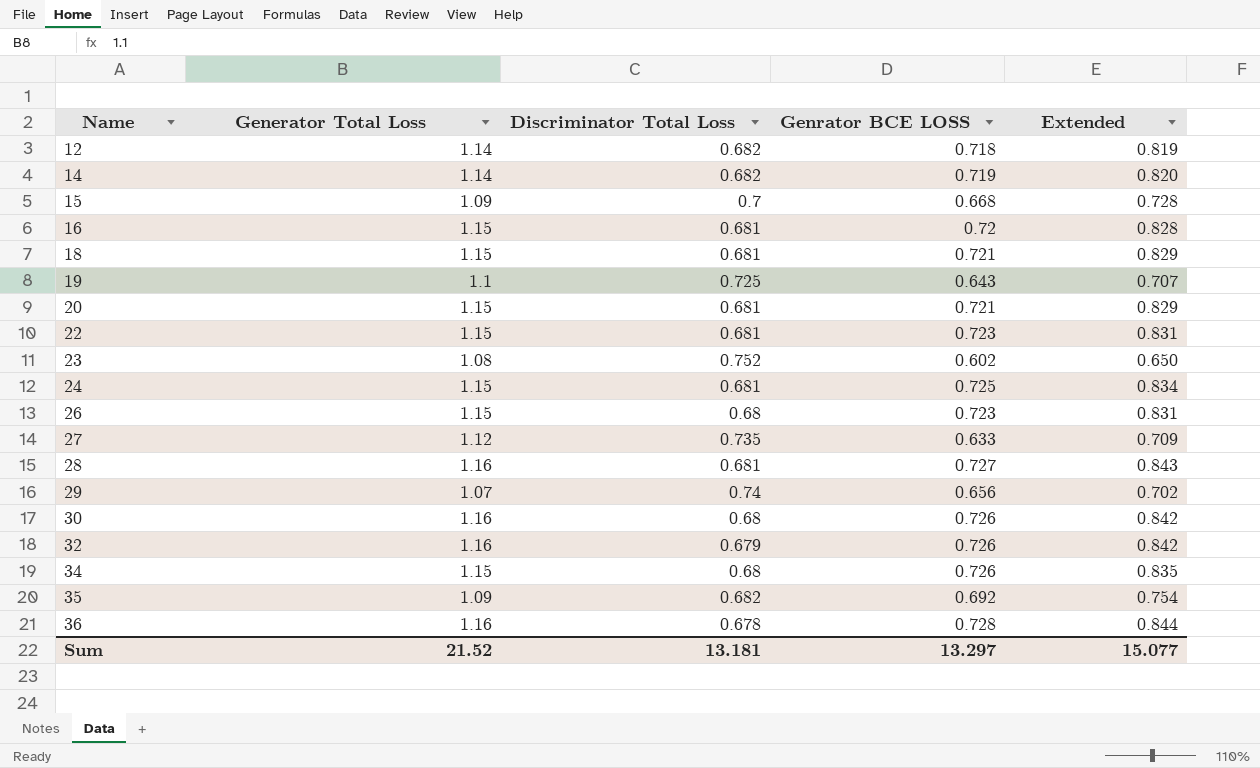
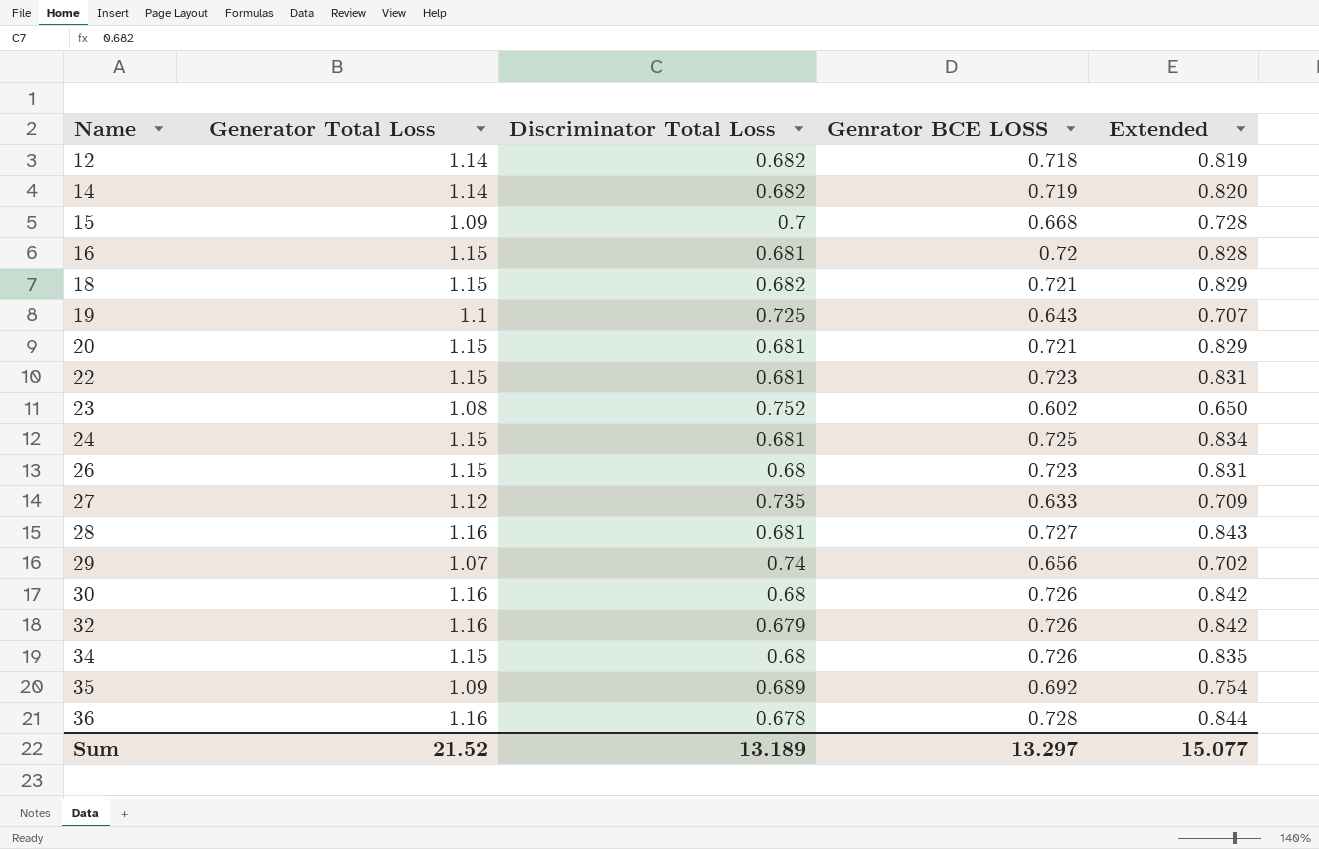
18 | Discriminator Total Loss: 0.681 -> 0.682
35 | Discriminator Total Loss: 0.682 -> 0.689
Sum | Discriminator Total Loss: 13.181 -> 13.189

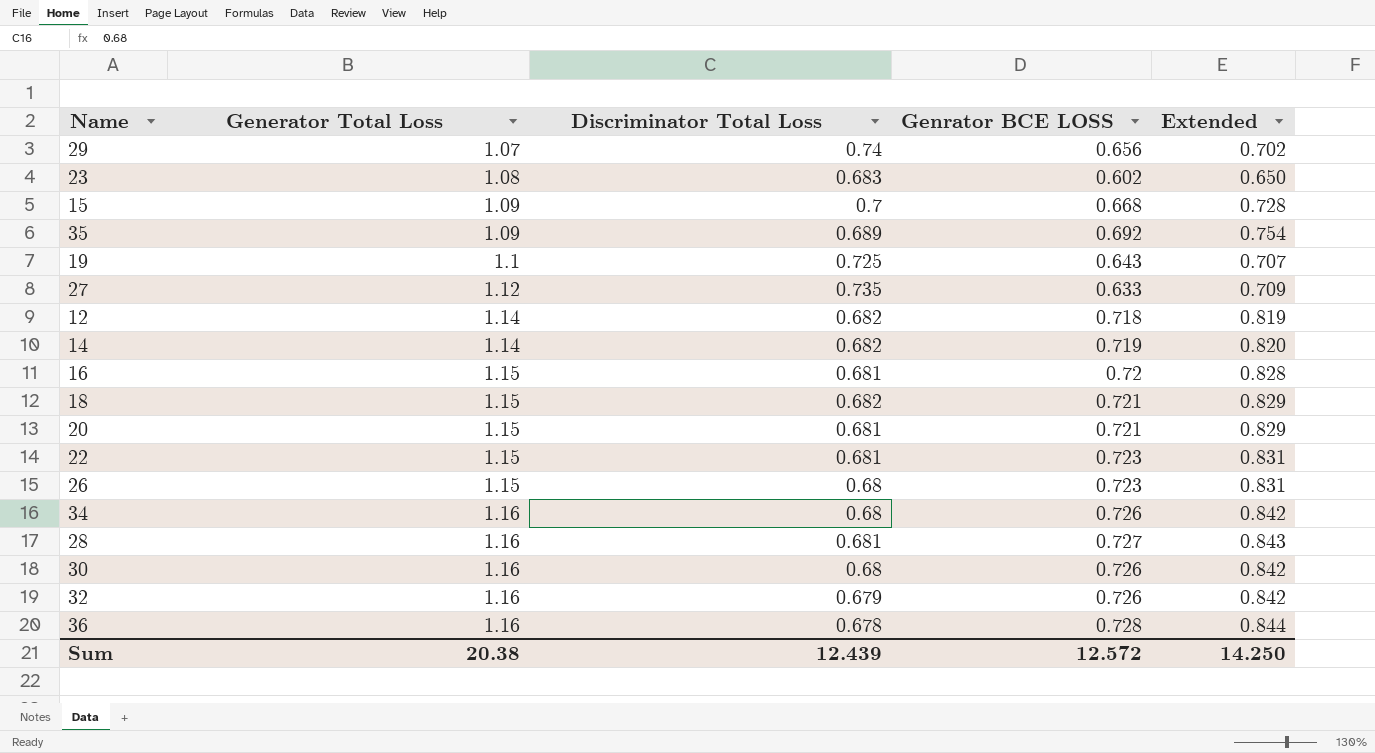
row order: Name ascending -> Generator Total Loss ascending
row 24: 1.15 | 0.681 | 0.725 | 0.834 -> none
23 | Discriminator Total Loss: 0.752 -> 0.683
34 | Generator Total Loss: 1.15 -> 1.16
34 | Extended: 0.835 -> 0.842
Sum | Generator Total Loss: 21.52 -> 20.38
Sum | Discriminator Total Loss: 13.189 -> 12.439
Sum | Genrator BCE LOSS: 13.297 -> 12.572
Sum | Extended: 15.077 -> 14.250

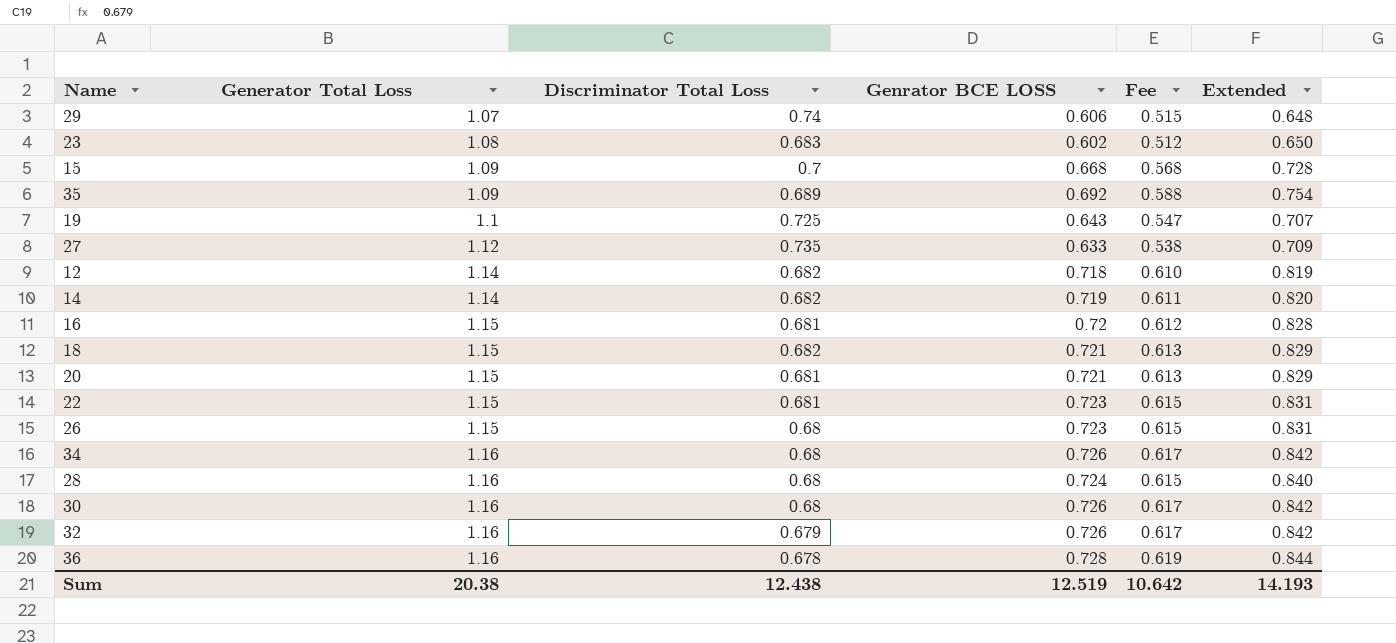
column Fee | formula: none -> [Genrator BCE LOSS] * 0.85
29 | Genrator BCE LOSS: 0.656 -> 0.606
29 | Extended: 0.702 -> 0.648
28 | Discriminator Total Loss: 0.681 -> 0.68
28 | Genrator BCE LOSS: 0.727 -> 0.724
28 | Extended: 0.843 -> 0.840
Sum | Discriminator Total Loss: 12.439 -> 12.438
Sum | Genrator BCE LOSS: 12.572 -> 12.519
Sum | Extended: 14.250 -> 14.193

